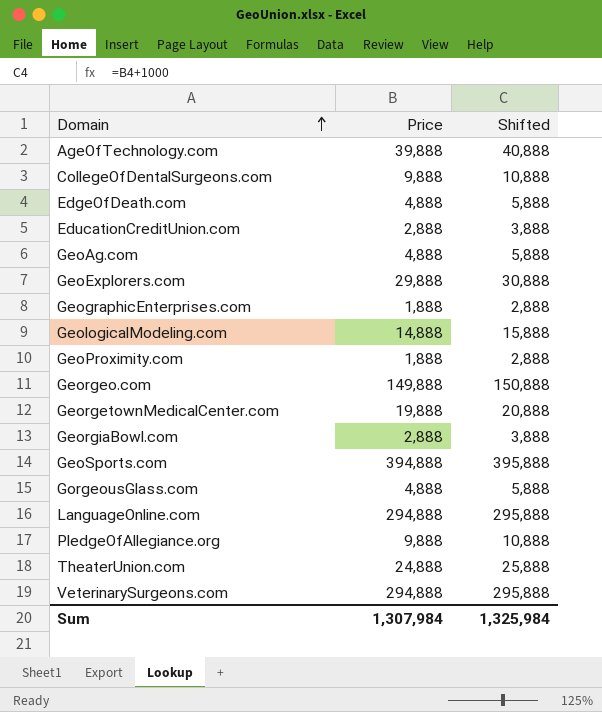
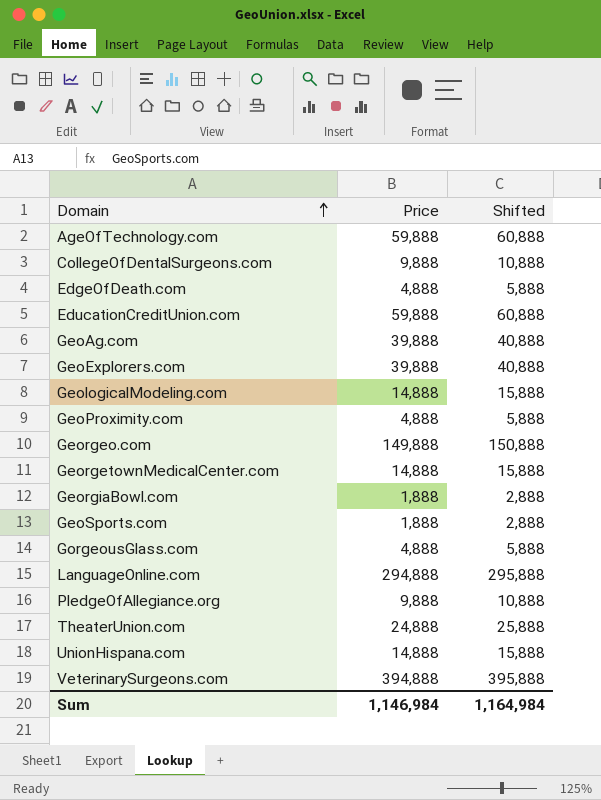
row GeographicEnterprises.com: 1,888 | 2,888 -> none
AgeOfTechnology.com | Price: 39,888 -> 59,888
AgeOfTechnology.com | Shifted: 40,888 -> 60,888
EducationCreditUnion.com | Price: 2,888 -> 59,888
EducationCreditUnion.com | Shifted: 3,888 -> 60,888
GeoAg.com | Price: 4,888 -> 39,888
GeoAg.com | Shifted: 5,888 -> 40,888
GeoExplorers.com | Price: 29,888 -> 39,888
GeoExplorers.com | Shifted: 30,888 -> 40,888
GeoProximity.com | Price: 1,888 -> 4,888
GeoProximity.com | Shifted: 2,888 -> 5,888
GeorgetownMedicalCenter.com | Price: 19,888 -> 14,888
GeorgetownMedicalCenter.com | Shifted: 20,888 -> 15,888
GeorgiaBowl.com | Price: 2,888 -> 1,888
GeorgiaBowl.com | Shifted: 3,888 -> 2,888
GeoSports.com | Price: 394,888 -> 1,888
GeoSports.com | Shifted: 395,888 -> 2,888
row UnionHispana.com: none -> 14,888 | 15,888
VeterinarySurgeons.com | Price: 294,888 -> 394,888
VeterinarySurgeons.com | Shifted: 295,888 -> 395,888
Sum | Price: 1,307,984 -> 1,146,984
Sum | Shifted: 1,325,984 -> 1,164,984

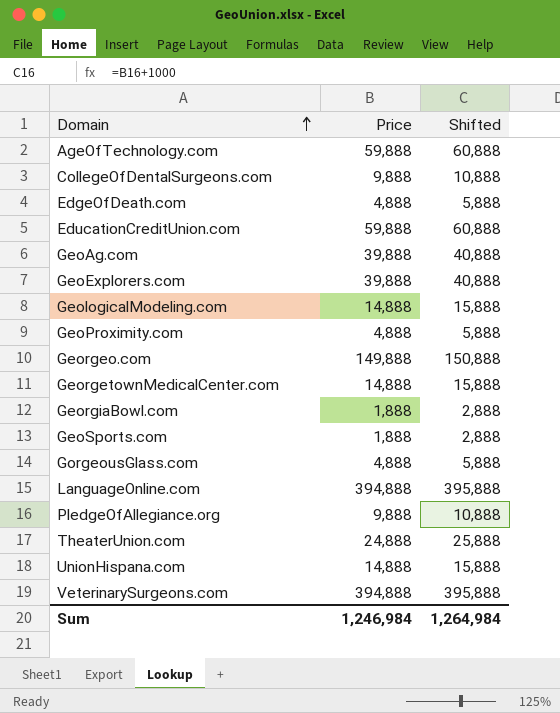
LanguageOnline.com | Price: 294,888 -> 394,888
LanguageOnline.com | Shifted: 295,888 -> 395,888
Sum | Price: 1,146,984 -> 1,246,984
Sum | Shifted: 1,164,984 -> 1,264,984

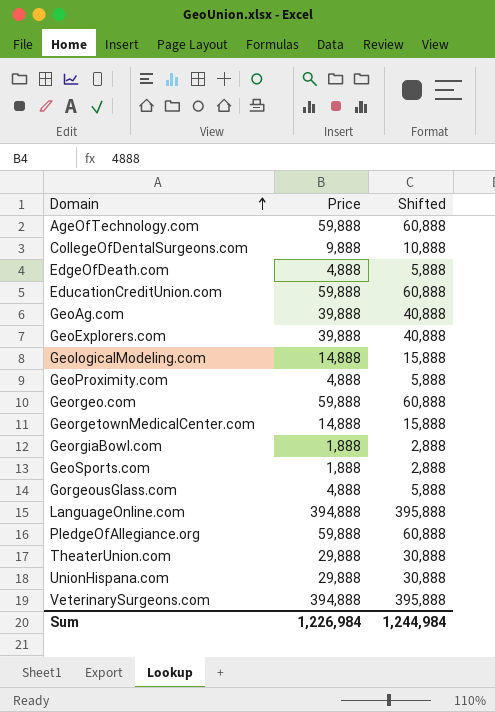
Georgeo.com | Price: 149,888 -> 59,888
Georgeo.com | Shifted: 150,888 -> 60,888
PledgeOfAllegiance.org | Price: 9,888 -> 59,888
PledgeOfAllegiance.org | Shifted: 10,888 -> 60,888
TheaterUnion.com | Price: 24,888 -> 29,888
TheaterUnion.com | Shifted: 25,888 -> 30,888
UnionHispana.com | Price: 14,888 -> 29,888
UnionHispana.com | Shifted: 15,888 -> 30,888
Sum | Price: 1,246,984 -> 1,226,984
Sum | Shifted: 1,264,984 -> 1,244,984

